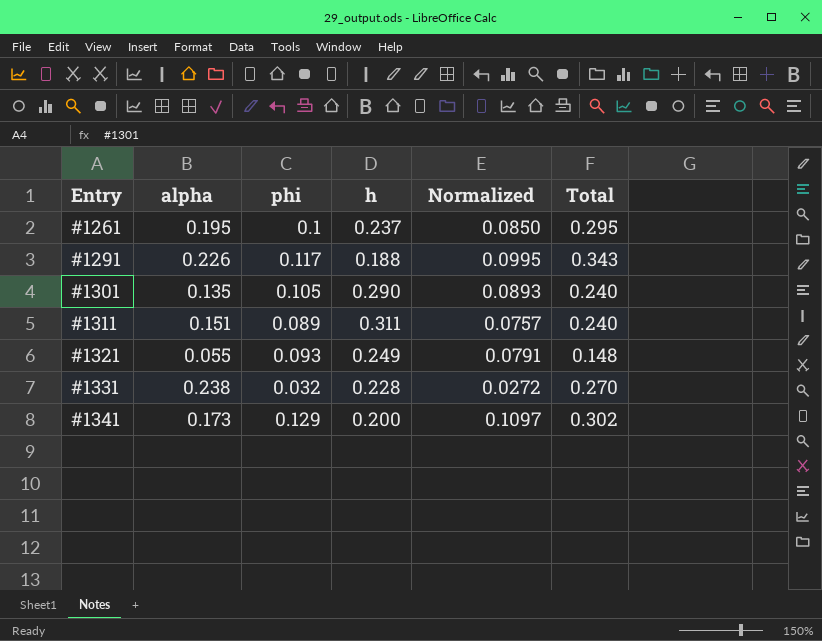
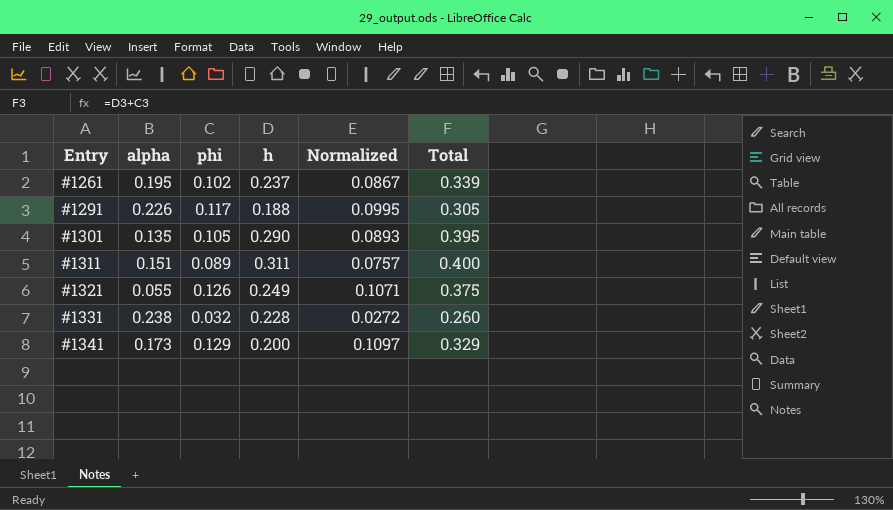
column Total | formula: [alpha] + [phi] -> [phi] + [h]
#1261 | phi: 0.1 -> 0.102
#1261 | Normalized: 0.0850 -> 0.0867
#1321 | phi: 0.093 -> 0.126
#1321 | Normalized: 0.0791 -> 0.1071

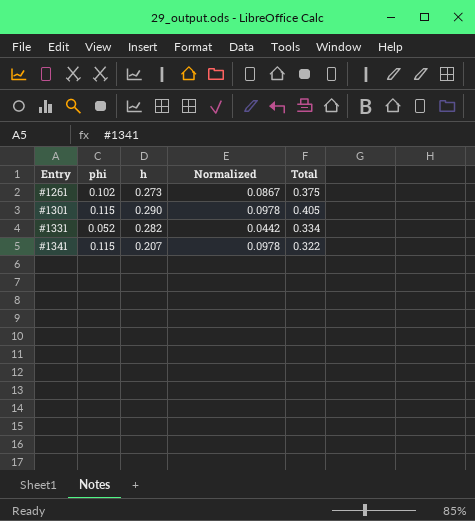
column alpha | position: 2 -> none
row #1291: 0.226 | 0.117 | 0.188 | 0.0995 | 0.305 -> none
row #1311: 0.151 | 0.089 | 0.311 | 0.0757 | 0.400 -> none
row #1321: 0.055 | 0.126 | 0.249 | 0.1071 | 0.375 -> none
#1261 | h: 0.237 -> 0.273
#1261 | Total: 0.339 -> 0.375
#1301 | phi: 0.105 -> 0.115
#1301 | Normalized: 0.0893 -> 0.0978
#1301 | Total: 0.395 -> 0.405
#1331 | phi: 0.032 -> 0.052
#1331 | h: 0.228 -> 0.282
#1331 | Normalized: 0.0272 -> 0.0442
#1331 | Total: 0.260 -> 0.334
#1341 | phi: 0.129 -> 0.115
#1341 | h: 0.200 -> 0.207
#1341 | Normalized: 0.1097 -> 0.0978
#1341 | Total: 0.329 -> 0.322

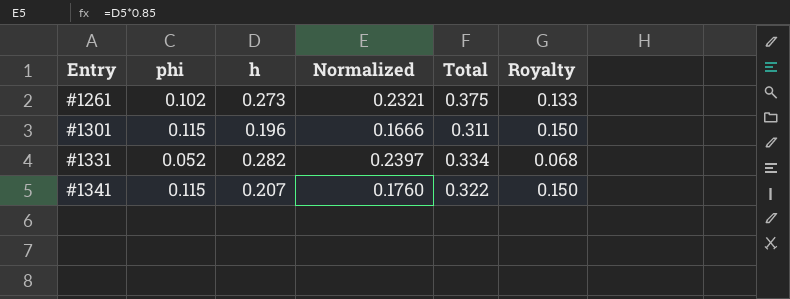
column Normalized | formula: [phi] * 0.85 -> [h] * 0.85
column Royalty | formula: none -> [phi] * 1.3
#1301 | h: 0.290 -> 0.196
#1301 | Total: 0.405 -> 0.311

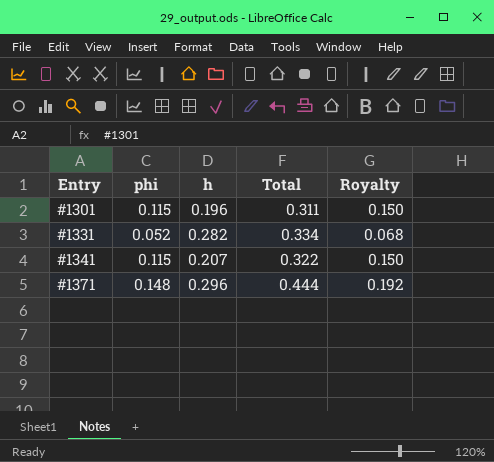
column Normalized | formula: [h] * 0.85 -> none
row #1261: 0.102 | 0.273 | 0.2321 | 0.375 | 0.133 -> none
row #1371: none -> 0.148 | 0.296 | 0.444 | 0.192

